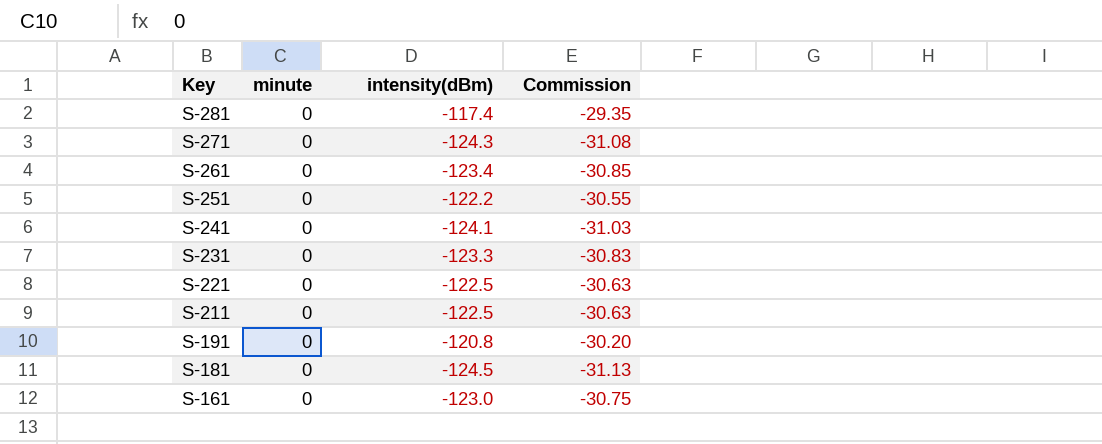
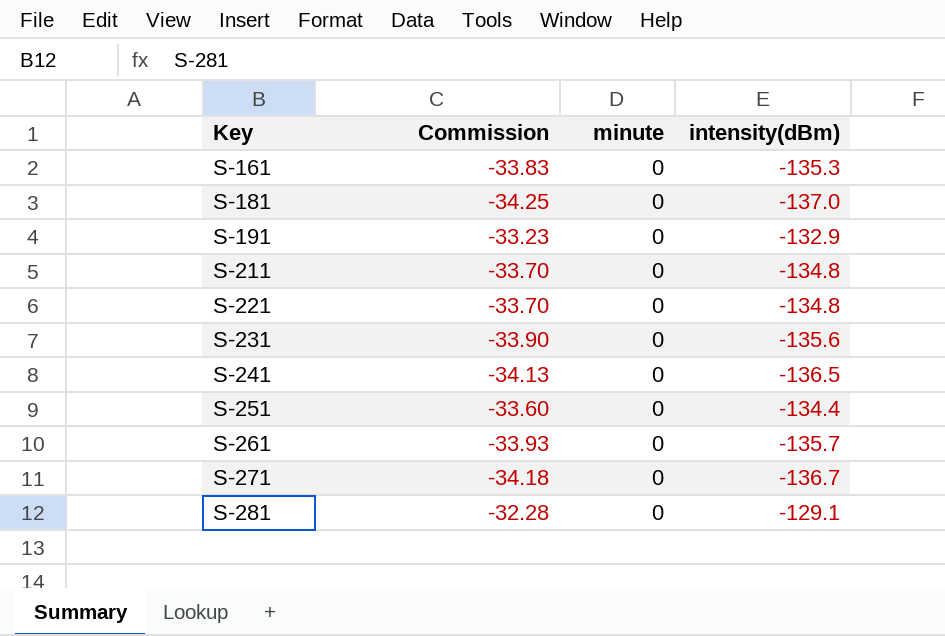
row order: Key descending -> Key ascending
column Commission | position: 4 -> 2
S-161 | Commission: -30.75 -> -33.83
S-161 | intensity(dBm): -123.0 -> -135.3
S-181 | Commission: -31.13 -> -34.25
S-181 | intensity(dBm): -124.5 -> -137.0
S-191 | Commission: -30.20 -> -33.23
S-191 | intensity(dBm): -120.8 -> -132.9
S-211 | Commission: -30.63 -> -33.70
S-211 | intensity(dBm): -122.5 -> -134.8
S-221 | Commission: -30.63 -> -33.70
S-221 | intensity(dBm): -122.5 -> -134.8
S-231 | Commission: -30.83 -> -33.90
S-231 | intensity(dBm): -123.3 -> -135.6
S-241 | Commission: -31.03 -> -34.13
S-241 | intensity(dBm): -124.1 -> -136.5
S-251 | Commission: -30.55 -> -33.60
S-251 | intensity(dBm): -122.2 -> -134.4
S-261 | Commission: -30.85 -> -33.93
S-261 | intensity(dBm): -123.4 -> -135.7
S-271 | Commission: -31.08 -> -34.18
S-271 | intensity(dBm): -124.3 -> -136.7
S-281 | Commission: -29.35 -> -32.28
S-281 | intensity(dBm): -117.4 -> -129.1

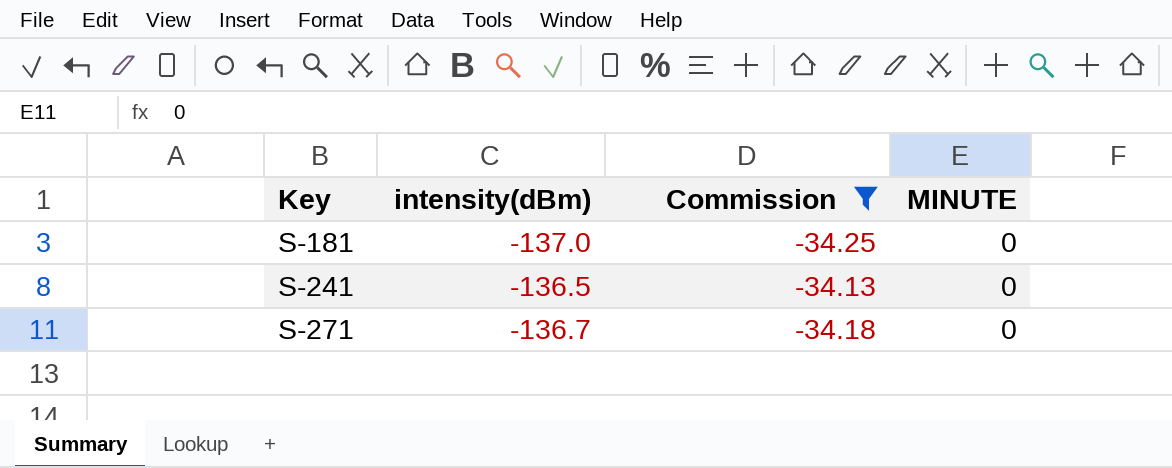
filter: none -> Commission <= -34.13
column intensity(dBm) | position: 4 -> 2
column name: minute -> MINUTE

